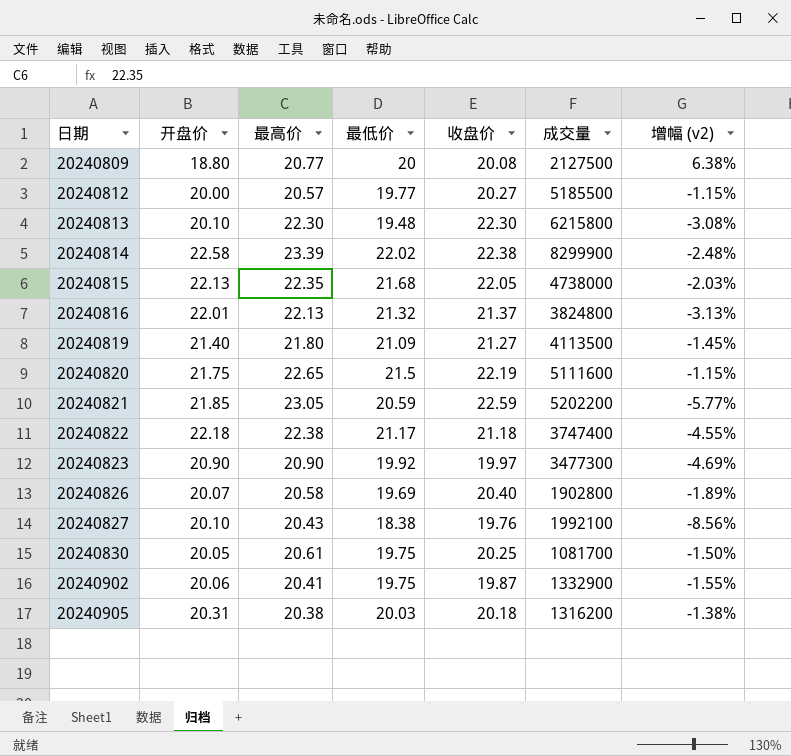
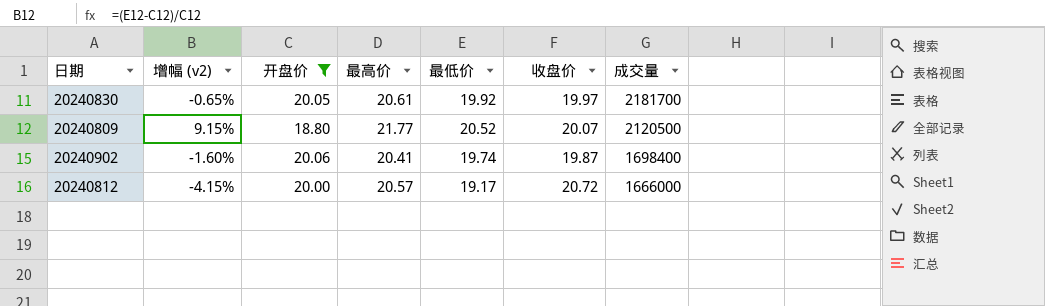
filter: none -> 开盘价 <= 20.06
row order: 日期 ascending -> 成交量 descending
column 增幅 (v2) | position: 7 -> 2
20240830 | 增幅 (v2): -1.50% -> -0.65%
20240830 | 最低价: 19.75 -> 19.92
20240830 | 收盘价: 20.25 -> 19.97
20240830 | 成交量: 1081700 -> 2181700
20240809 | 增幅 (v2): 6.38% -> 9.15%
20240809 | 最高价: 20.77 -> 21.77
20240809 | 最低价: 20 -> 20.52
20240809 | 收盘价: 20.08 -> 20.07
20240809 | 成交量: 2127500 -> 2120500
20240902 | 增幅 (v2): -1.55% -> -1.60%
20240902 | 最低价: 19.75 -> 19.74
20240902 | 成交量: 1332900 -> 1698400
20240812 | 增幅 (v2): -1.15% -> -4.15%
20240812 | 最低价: 19.77 -> 19.17
20240812 | 收盘价: 20.27 -> 20.72
20240812 | 成交量: 5185500 -> 1666000

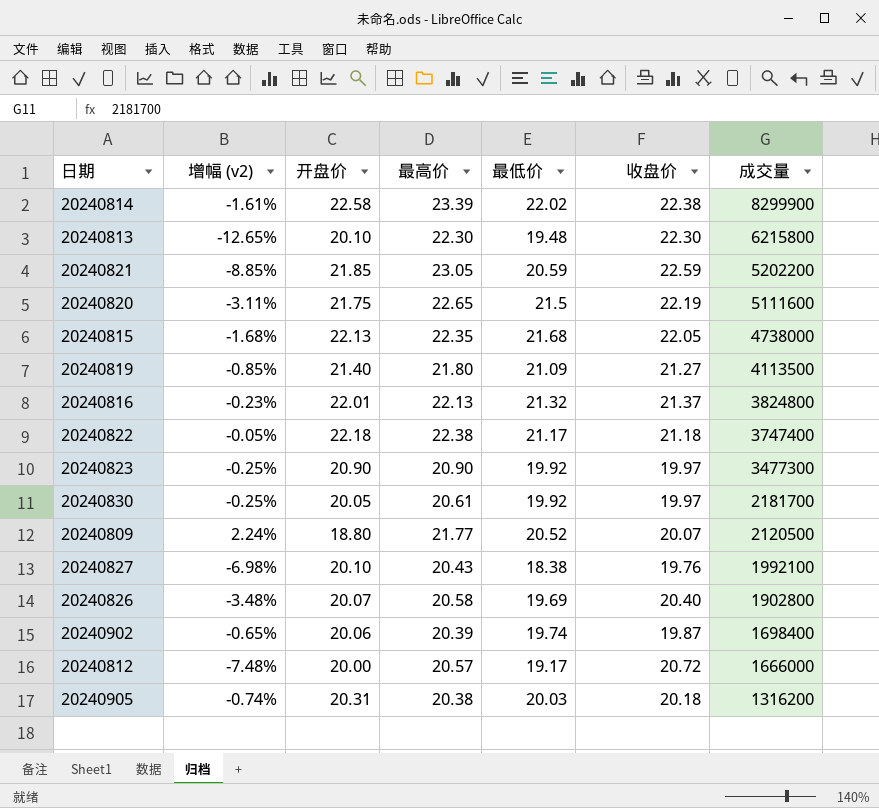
filter: 开盘价 <= 20.06 -> none
column 增幅 (v2) | formula: ([最低价] - [开盘价]) / [开盘价] -> ([最低价] - [收盘价]) / [收盘价]
20240902 | 最高价: 20.41 -> 20.39

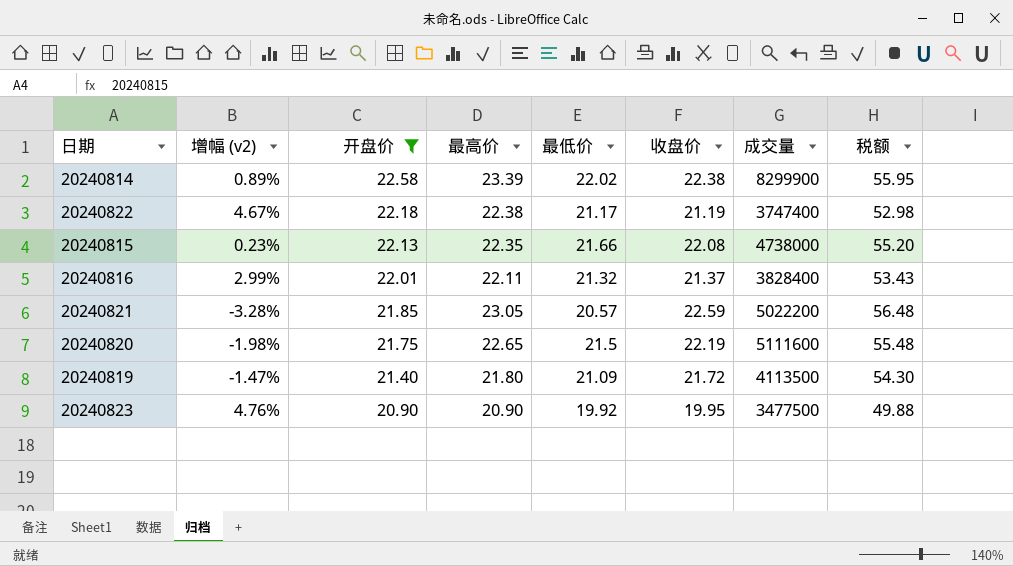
filter: none -> 开盘价 >= 20.90
row order: 成交量 descending -> 开盘价 descending
column 增幅 (v2) | formula: ([最低价] - [收盘价]) / [收盘价] -> ([开盘价] - [收盘价]) / [收盘价]
column 税额 | formula: none -> [收盘价] * 2.5
20240822 | 收盘价: 21.18 -> 21.19
20240815 | 最低价: 21.68 -> 21.66
20240815 | 收盘价: 22.05 -> 22.08
20240816 | 最高价: 22.13 -> 22.11
20240816 | 成交量: 3824800 -> 3828400
20240821 | 最低价: 20.59 -> 20.57
20240821 | 成交量: 5202200 -> 5022200
20240819 | 收盘价: 21.27 -> 21.72
20240823 | 收盘价: 19.97 -> 19.95
20240823 | 成交量: 3477300 -> 3477500

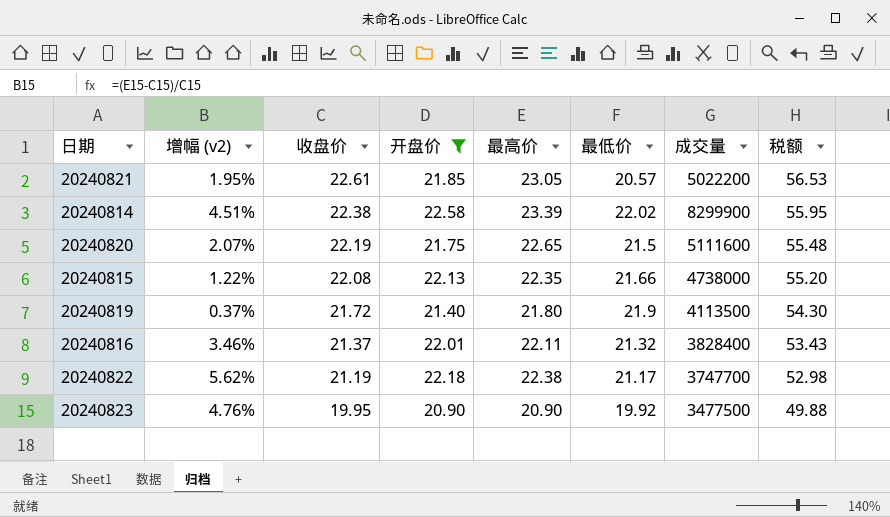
row order: 开盘价 descending -> 收盘价 descending
column 增幅 (v2) | formula: ([开盘价] - [收盘价]) / [收盘价] -> ([最高价] - [收盘价]) / [收盘价]
column 收盘价 | position: 6 -> 3
20240821 | 收盘价: 22.59 -> 22.61
20240821 | 税额: 56.48 -> 56.53
20240819 | 最低价: 21.09 -> 21.9
20240822 | 成交量: 3747400 -> 3747700

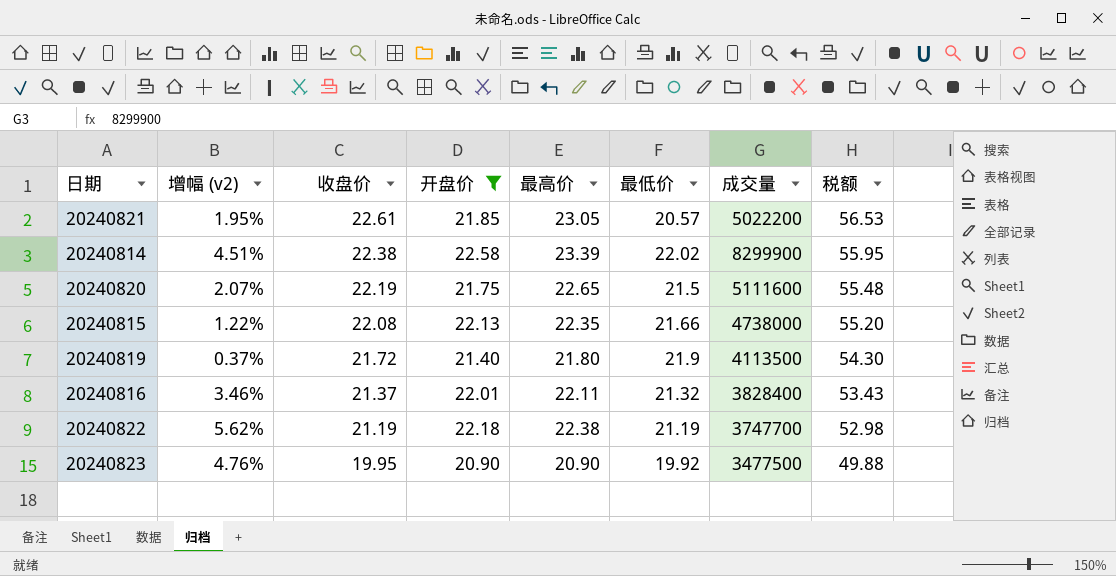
20240822 | 最低价: 21.17 -> 21.19

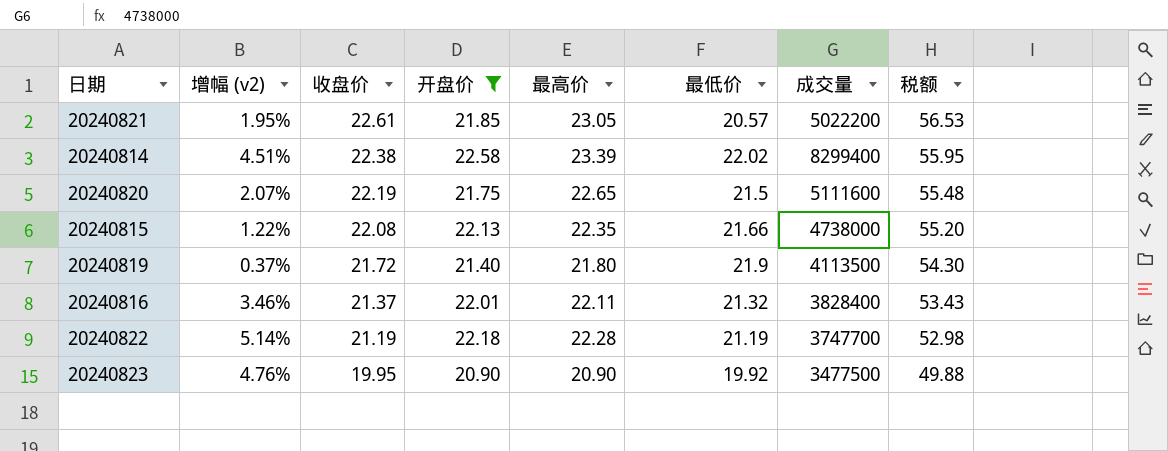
20240814 | 成交量: 8299900 -> 8299400
20240822 | 增幅 (v2): 5.62% -> 5.14%
20240822 | 最高价: 22.38 -> 22.28

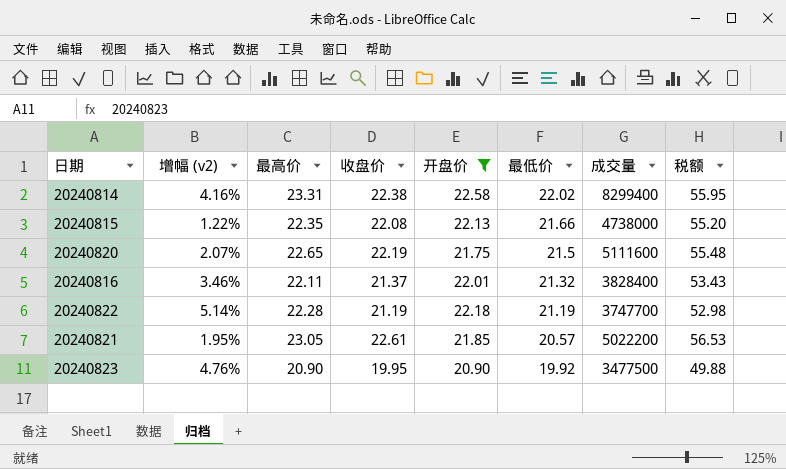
row order: 收盘价 descending -> 最低价 descending
column 最高价 | position: 5 -> 3
row 20240819: 0.37% | 21.72 | 21.40 | 21.80 | 21.9 | 4113500 | 54.30 -> none
20240814 | 增幅 (v2): 4.51% -> 4.16%
20240814 | 最高价: 23.39 -> 23.31

